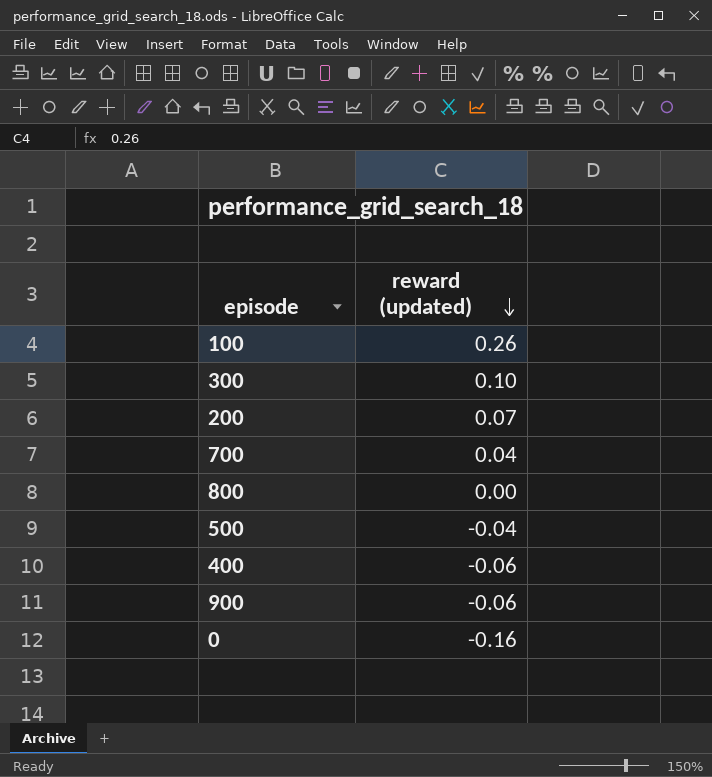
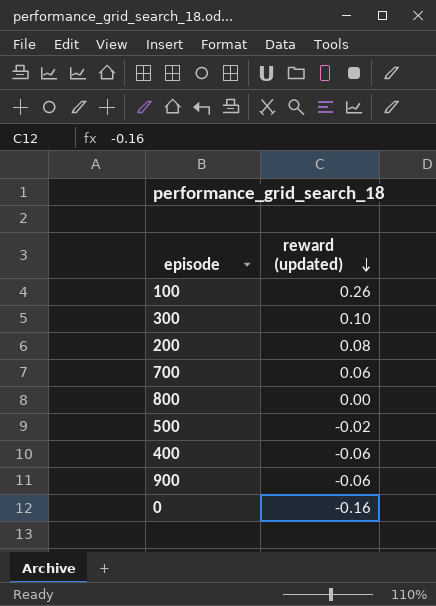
200 | reward (updated): 0.07 -> 0.08
700 | reward (updated): 0.04 -> 0.06
500 | reward (updated): -0.04 -> -0.02

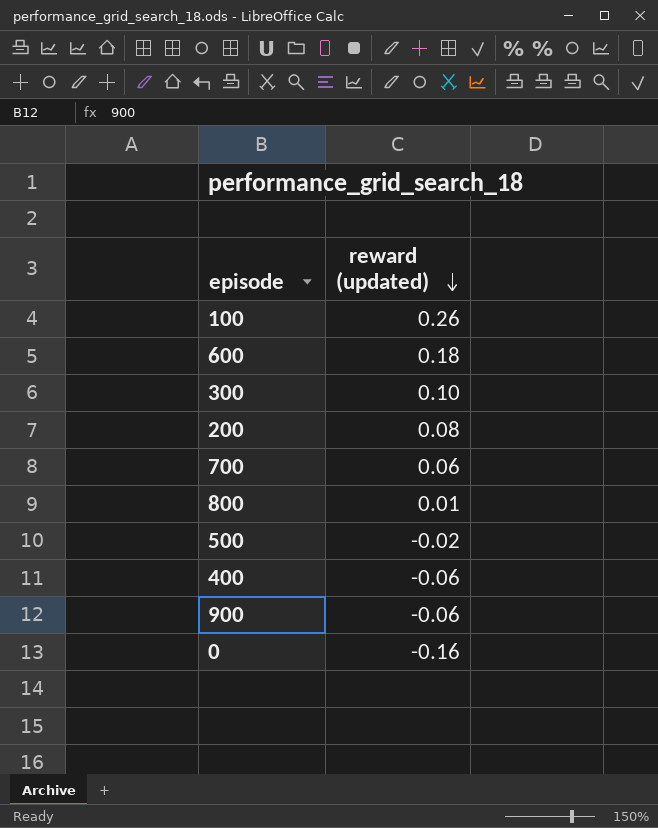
row 600: none -> 0.18
800 | reward (updated): 0.00 -> 0.01

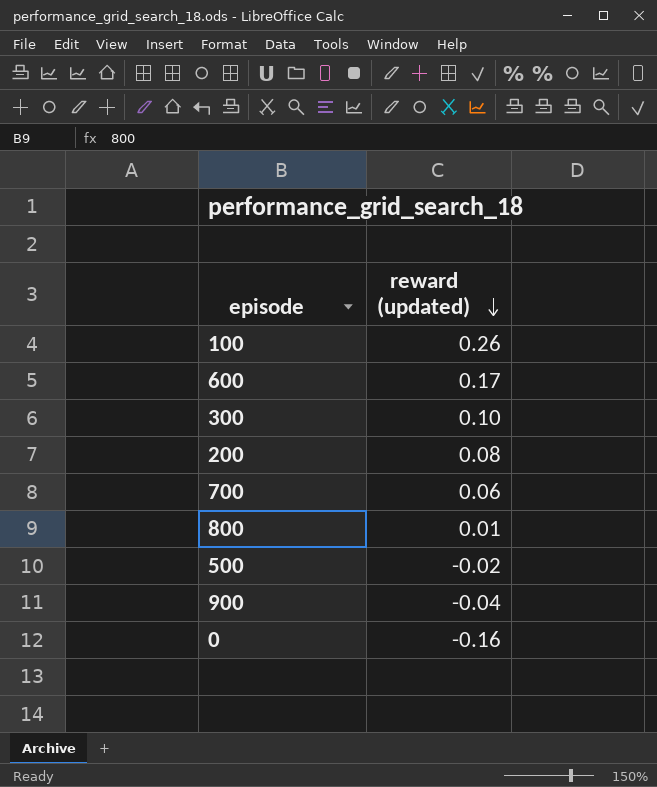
row 400: -0.06 -> none
600 | reward (updated): 0.18 -> 0.17
900 | reward (updated): -0.06 -> -0.04

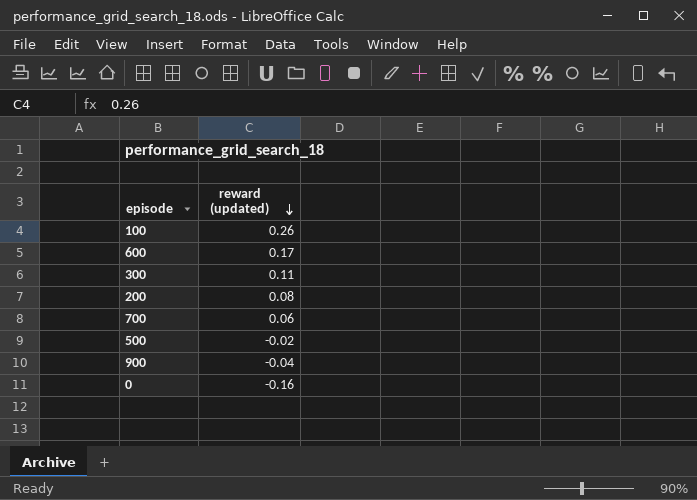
row 800: 0.01 -> none
300 | reward (updated): 0.10 -> 0.11

